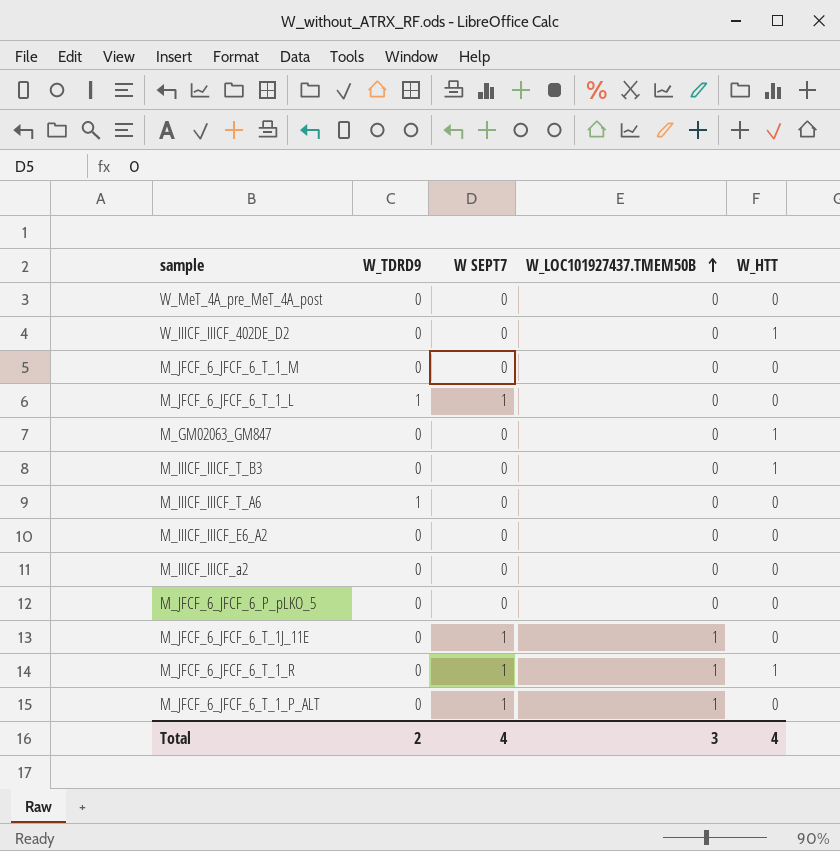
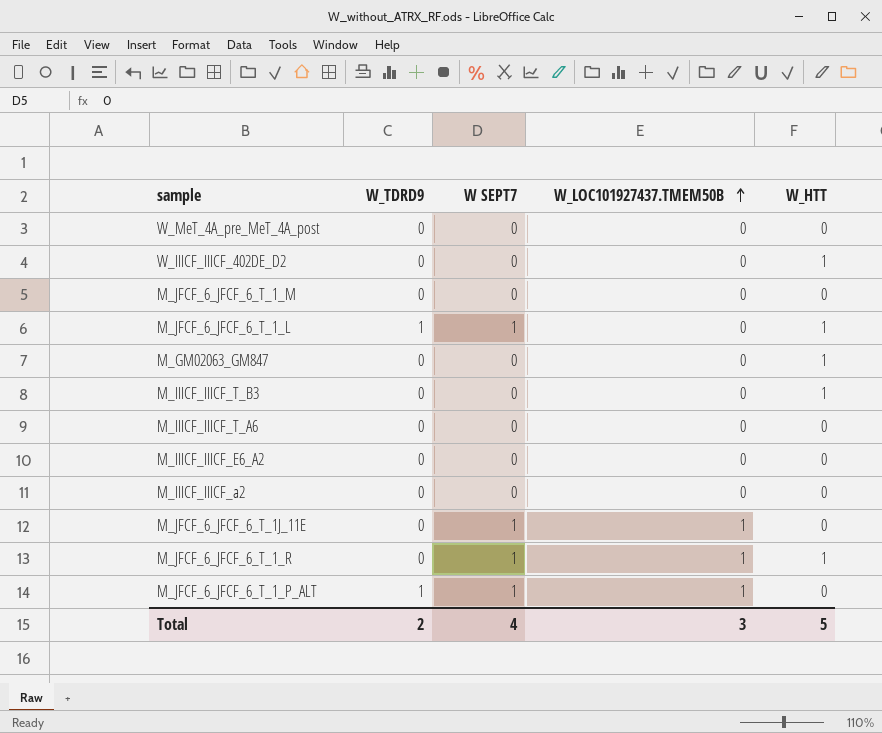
row M_JFCF_6_JFCF_6_P_pLKO_5: 0 | 0 | 0 | 0 -> none
M_JFCF_6_JFCF_6_T_1_L | W_HTT: 0 -> 1
M_IIICF_IIICF_T_A6 | W_TDRD9: 1 -> 0
M_JFCF_6_JFCF_6_T_1_P_ALT | W_TDRD9: 0 -> 1
Total | W_HTT: 4 -> 5

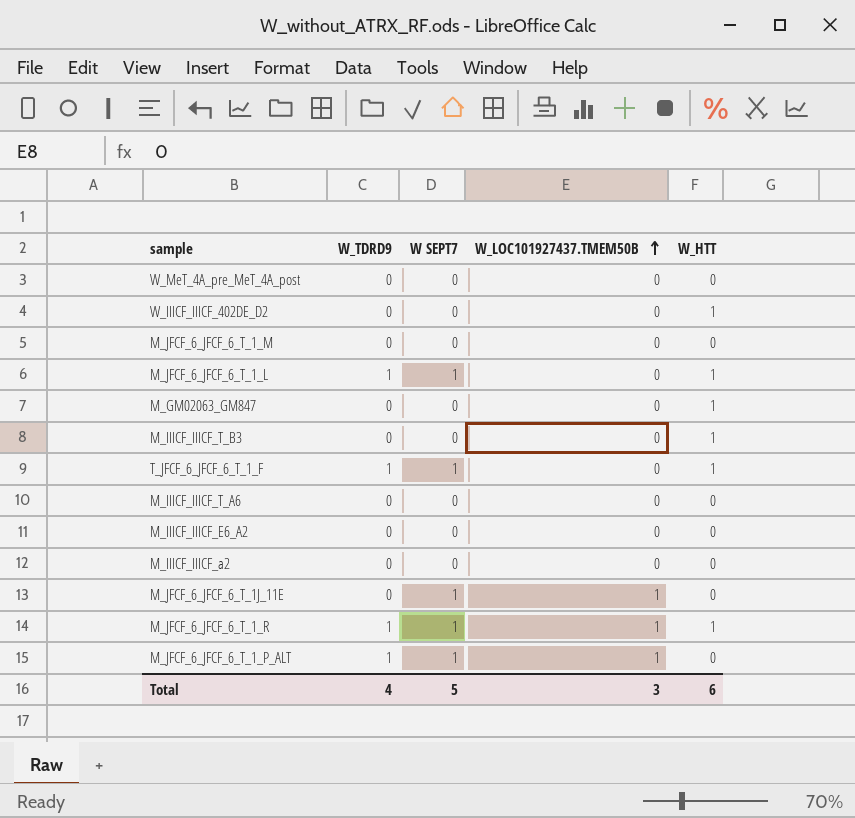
row T_JFCF_6_JFCF_6_T_1_F: none -> 1 | 1 | 0 | 1
M_JFCF_6_JFCF_6_T_1_R | W_TDRD9: 0 -> 1
Total | W_TDRD9: 2 -> 4
Total | W SEPT7: 4 -> 5
Total | W_HTT: 5 -> 6

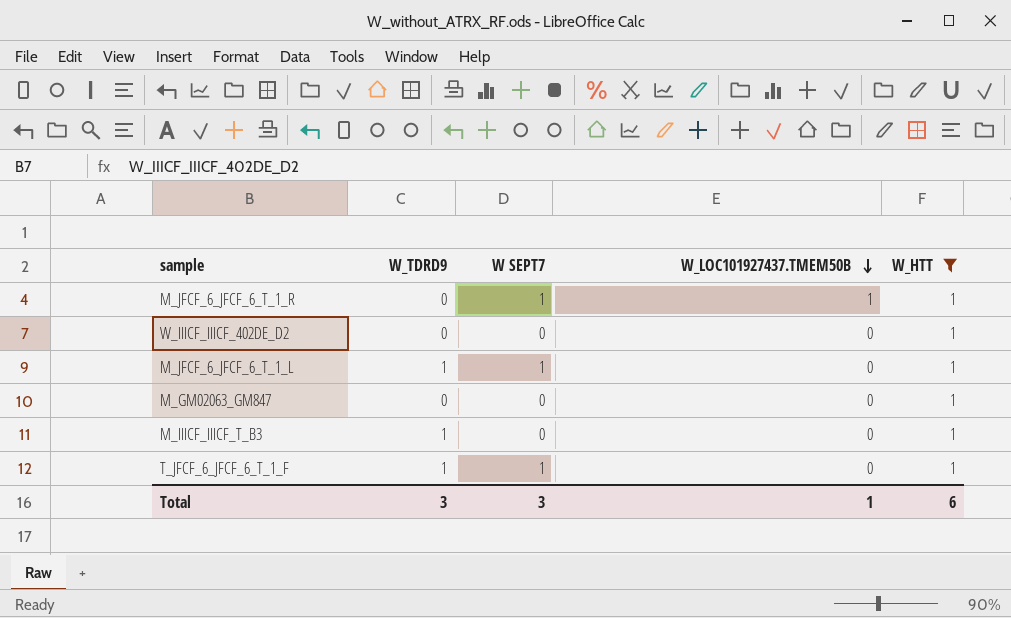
filter: none -> W_HTT = 1
row order: W_LOC101927437.TMEM50B ascending -> W_LOC101927437.TMEM50B descending
M_JFCF_6_JFCF_6_T_1_R | W_TDRD9: 1 -> 0
M_IIICF_IIICF_T_B3 | W_TDRD9: 0 -> 1
Total | W_TDRD9: 4 -> 3
Total | W SEPT7: 5 -> 3
Total | W_LOC101927437.TMEM50B: 3 -> 1

